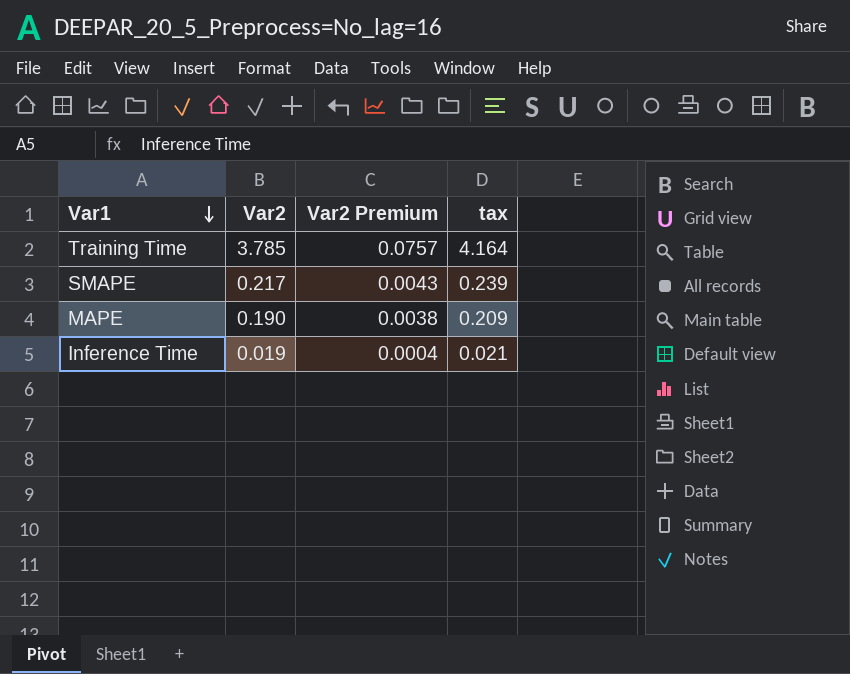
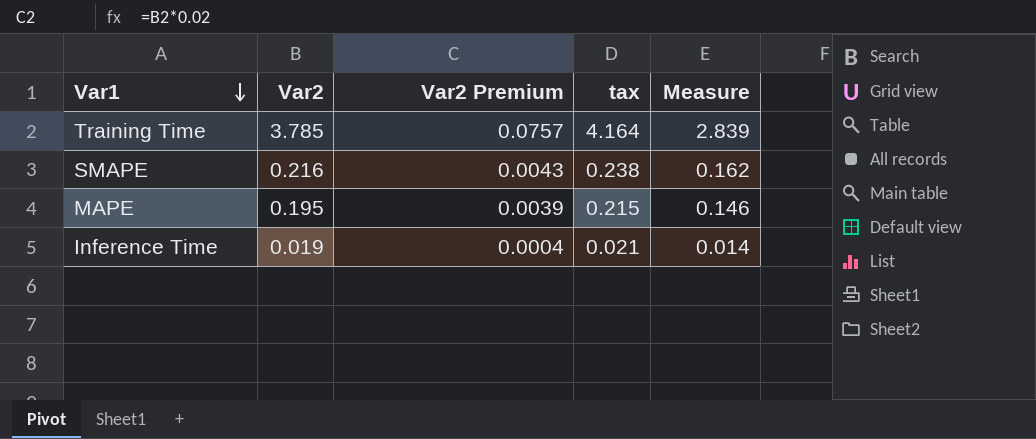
column Measure | formula: none -> [Var2] * 0.75
SMAPE | Var2: 0.217 -> 0.216
SMAPE | tax: 0.239 -> 0.238
MAPE | Var2: 0.190 -> 0.195
MAPE | Var2 Premium: 0.0038 -> 0.0039
MAPE | tax: 0.209 -> 0.215

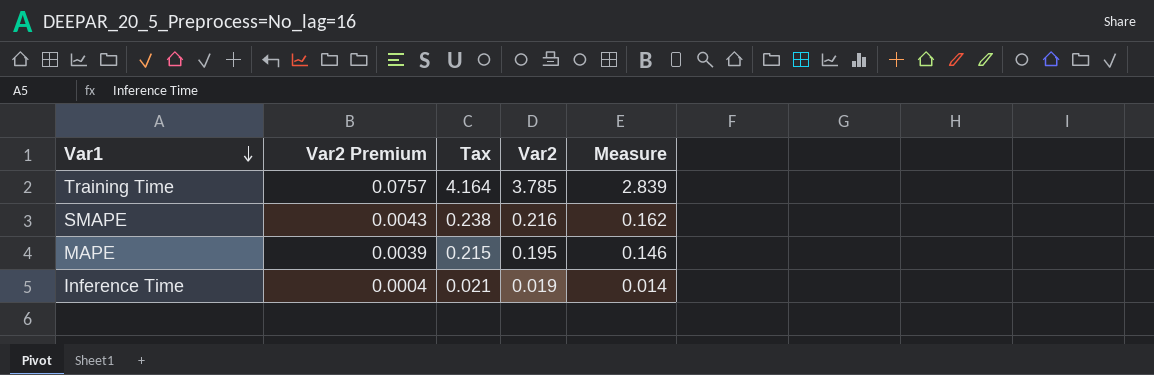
column name: tax -> Tax
column Var2 | position: 2 -> 4

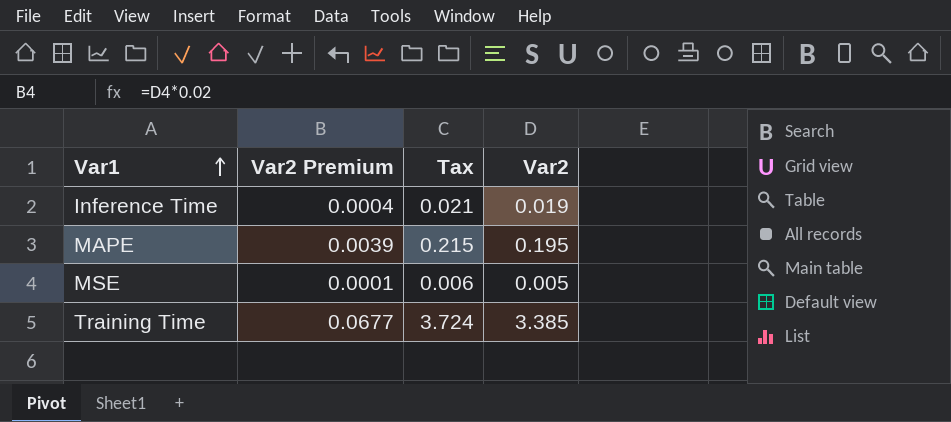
row order: Var1 descending -> Var1 ascending
column Measure | formula: [Var2] * 0.75 -> none
row SMAPE: 0.0043 | 0.238 | 0.216 | 0.162 -> none
row MSE: none -> 0.0001 | 0.006 | 0.005
Training Time | Var2 Premium: 0.0757 -> 0.0677
Training Time | Tax: 4.164 -> 3.724
Training Time | Var2: 3.785 -> 3.385

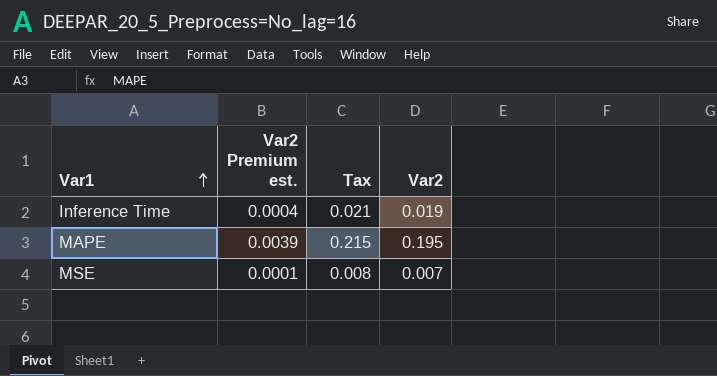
column name: Var2 Premium -> Var2 Premium est.
row Training Time: 0.0677 | 3.724 | 3.385 -> none
MSE | Tax: 0.006 -> 0.008
MSE | Var2: 0.005 -> 0.007

